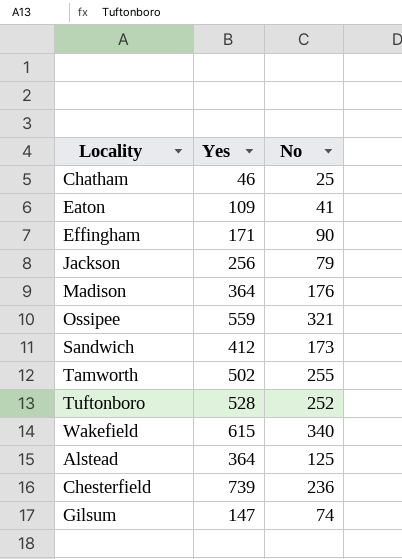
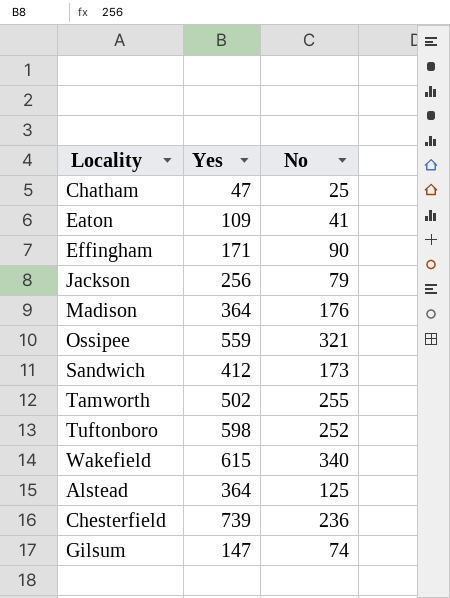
Chatham | Yes: 46 -> 47
Tuftonboro | Yes: 528 -> 598

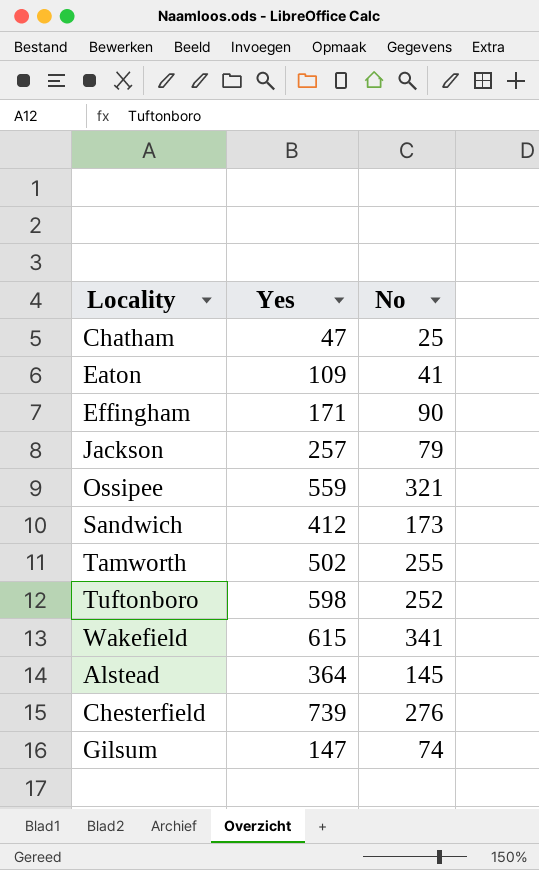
row Madison: 364 | 176 -> none
Jackson | Yes: 256 -> 257
Wakefield | No: 340 -> 341
Alstead | No: 125 -> 145
Chesterfield | No: 236 -> 276

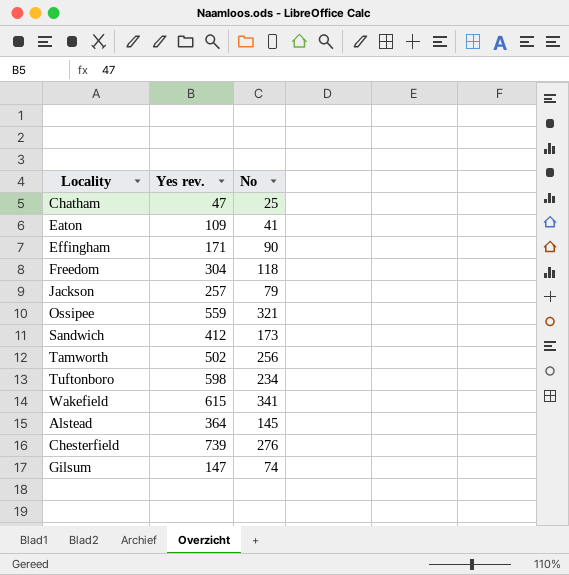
column name: Yes -> Yes rev.
row Freedom: none -> 304 | 118
Tamworth | No: 255 -> 256
Tuftonboro | No: 252 -> 234

